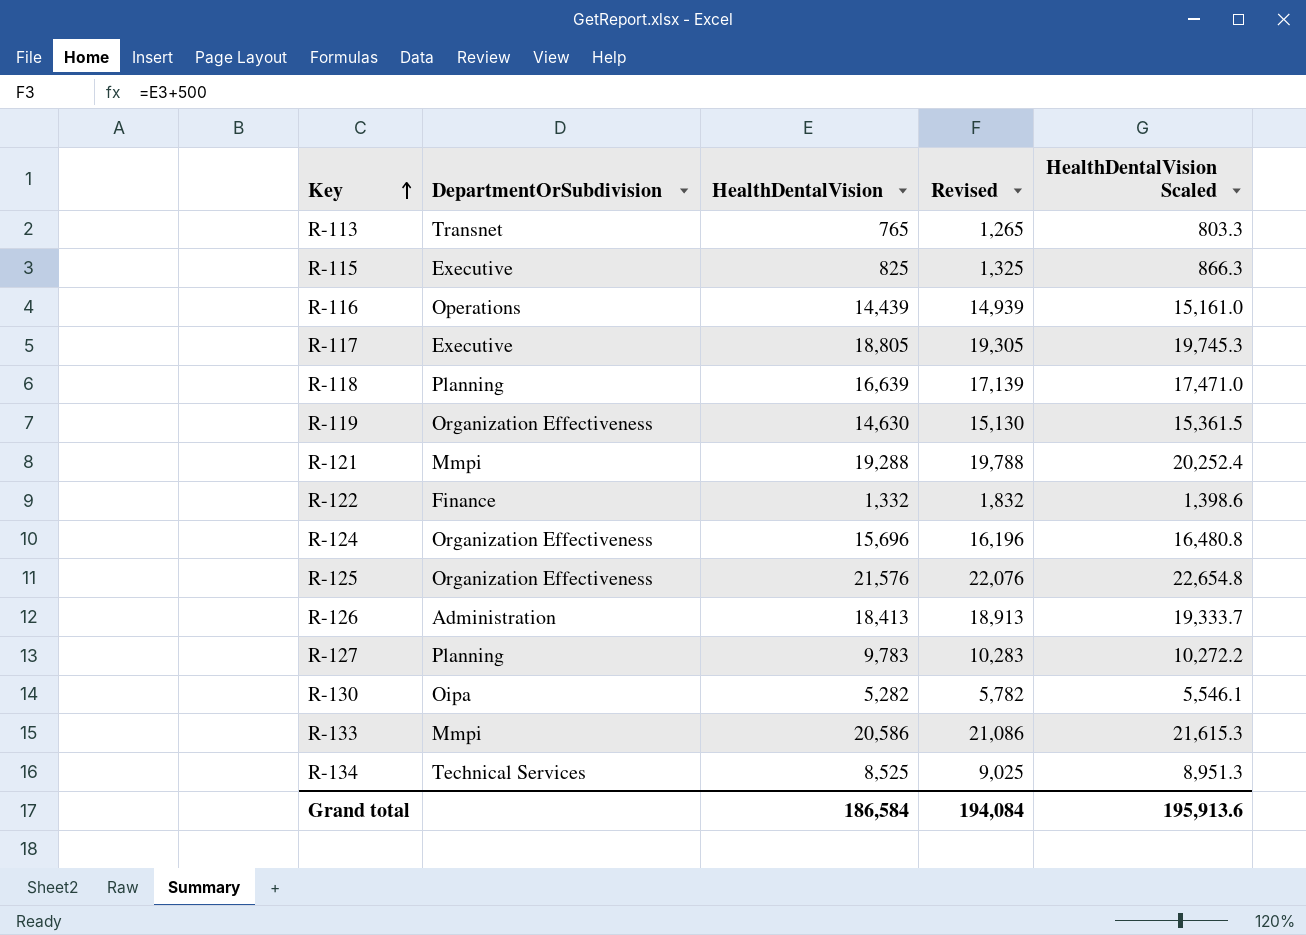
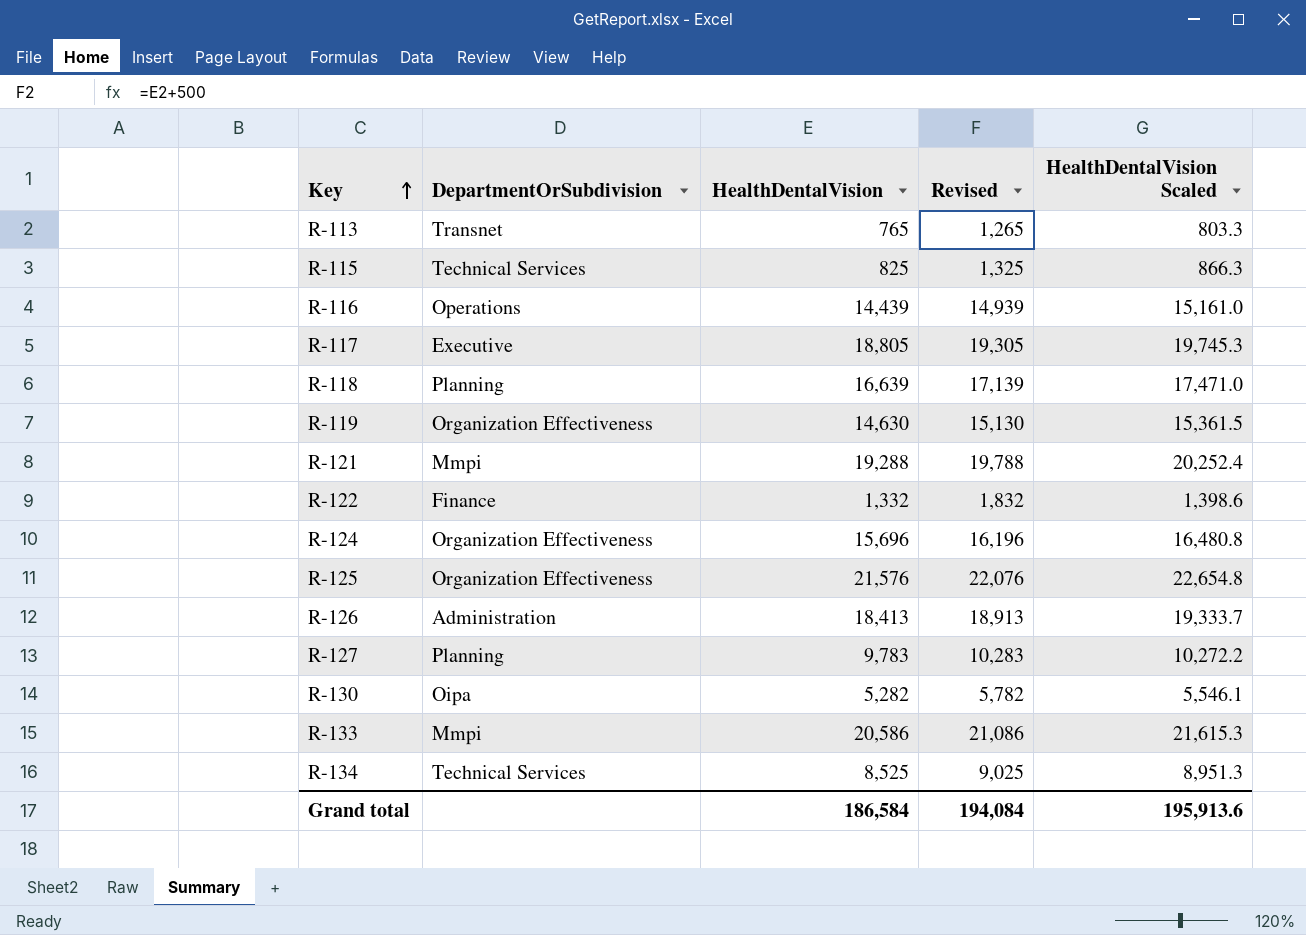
R-115 | DepartmentOrSubdivision: Executive -> Technical Services

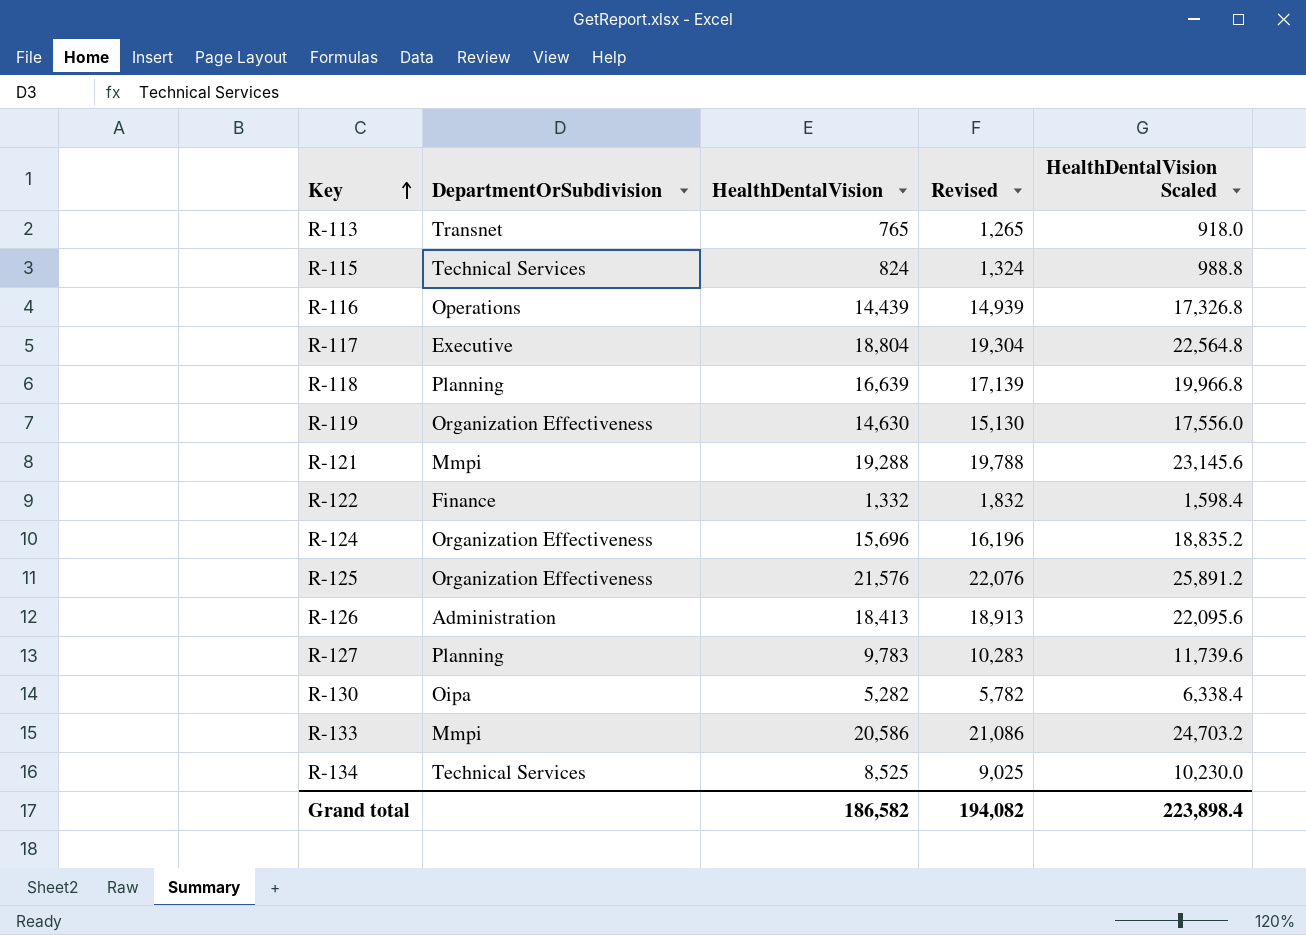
column HealthDentalVision Scaled | formula: [HealthDentalVision] * 1.05 -> [HealthDentalVision] * 1.2
R-115 | HealthDentalVision: 825 -> 824
R-115 | Revised: 1,325 -> 1,324
R-117 | HealthDentalVision: 18,805 -> 18,804
R-117 | Revised: 19,305 -> 19,304
Grand total | HealthDentalVision: 186,584 -> 186,582
Grand total | Revised: 194,084 -> 194,082
Grand total | HealthDentalVision Scaled: 195,913.6 -> 223,898.4

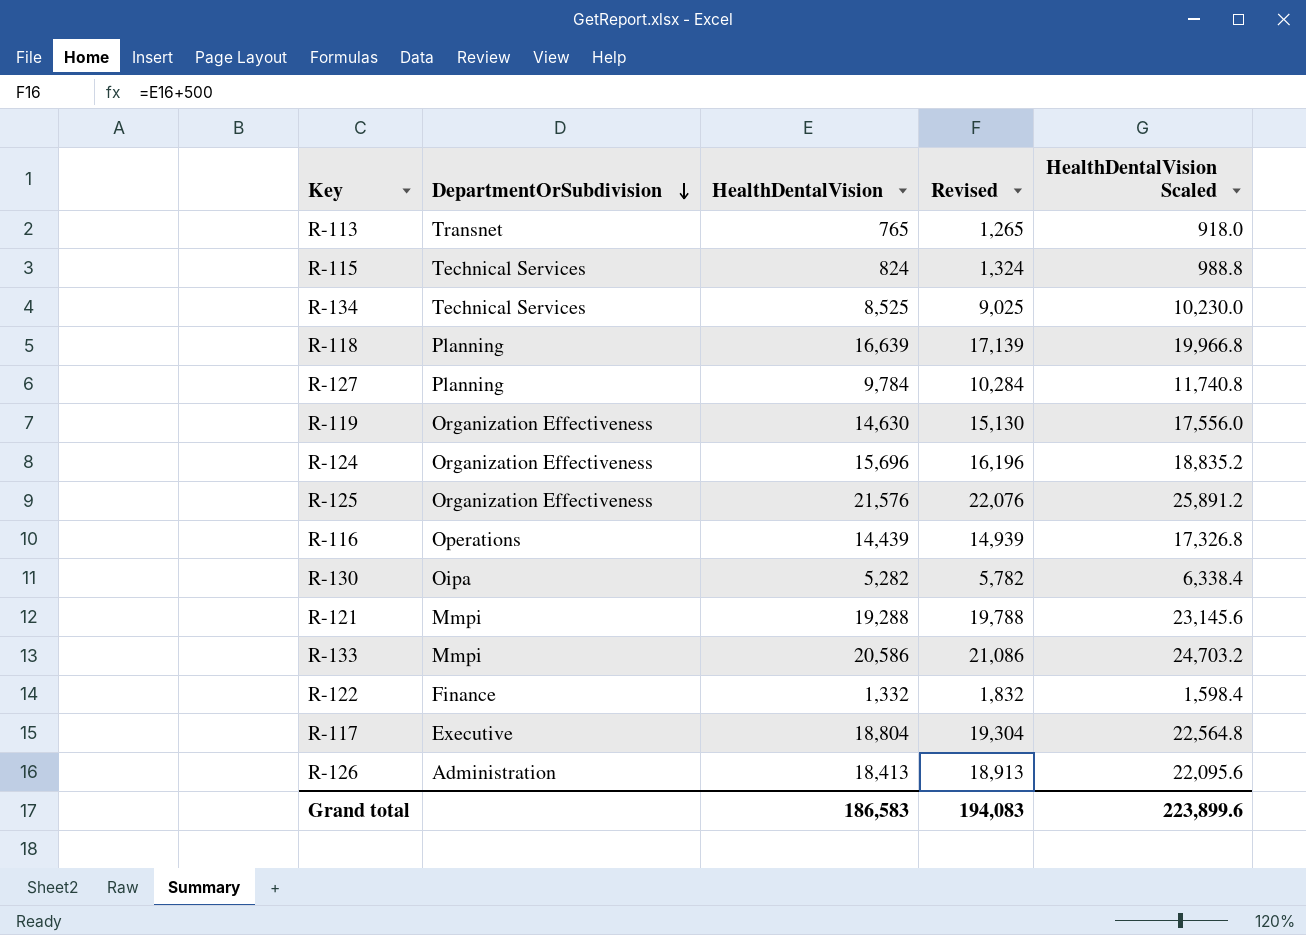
row order: Key ascending -> DepartmentOrSubdivision descending
R-127 | HealthDentalVision: 9,783 -> 9,784
R-127 | Revised: 10,283 -> 10,284
R-127 | HealthDentalVision Scaled: 11,739.6 -> 11,740.8
Grand total | HealthDentalVision: 186,582 -> 186,583
Grand total | Revised: 194,082 -> 194,083
Grand total | HealthDentalVision Scaled: 223,898.4 -> 223,899.6

